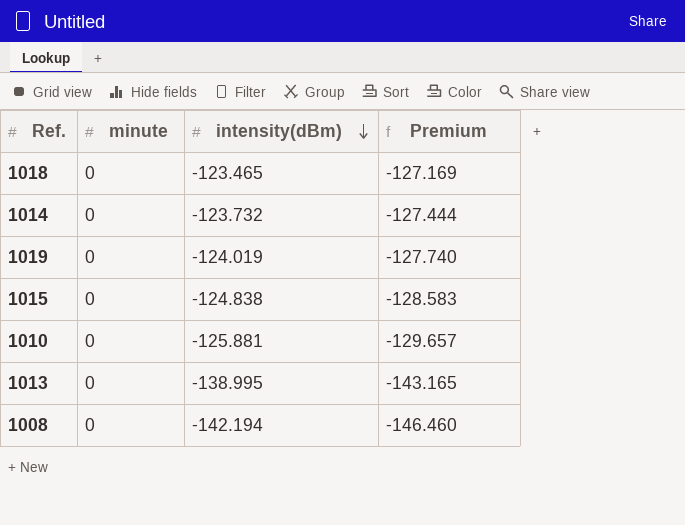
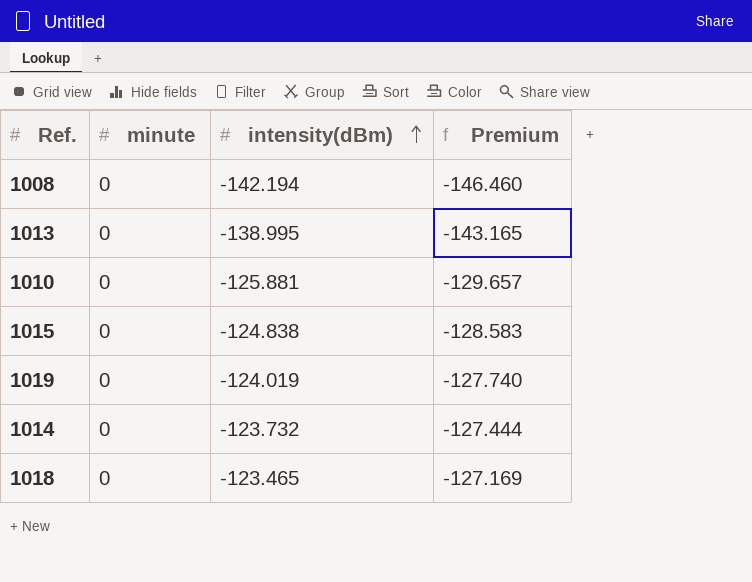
row order: intensity(dBm) descending -> intensity(dBm) ascending

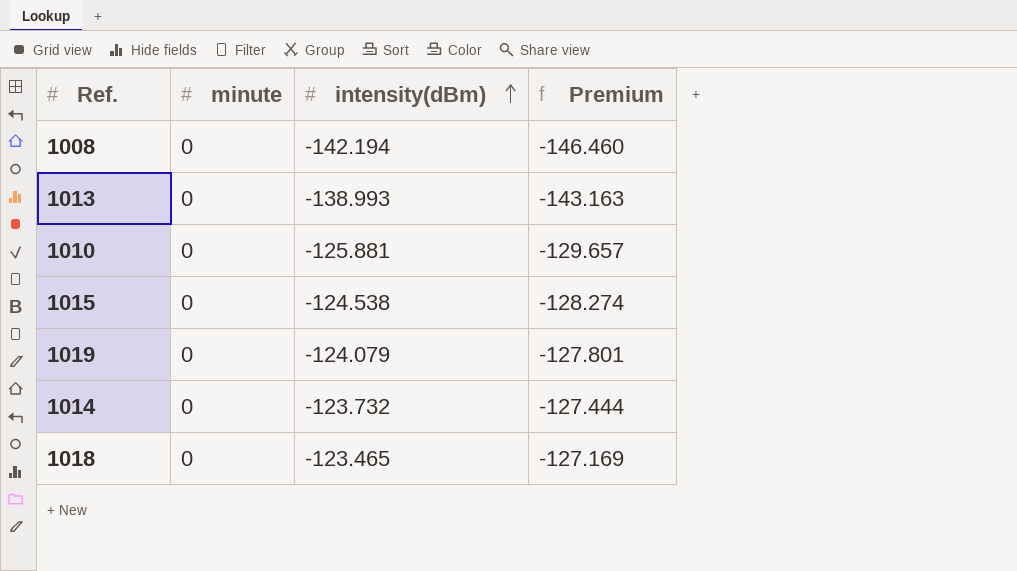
1013 | intensity(dBm): -138.995 -> -138.993
1013 | Premium: -143.165 -> -143.163
1015 | intensity(dBm): -124.838 -> -124.538
1015 | Premium: -128.583 -> -128.274
1019 | intensity(dBm): -124.019 -> -124.079
1019 | Premium: -127.740 -> -127.801

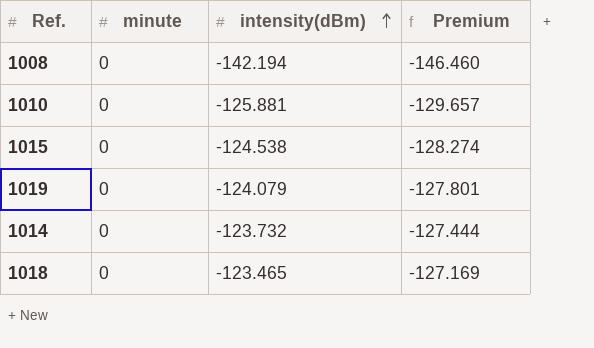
row 1013: 0 | -138.993 | -143.163 -> none

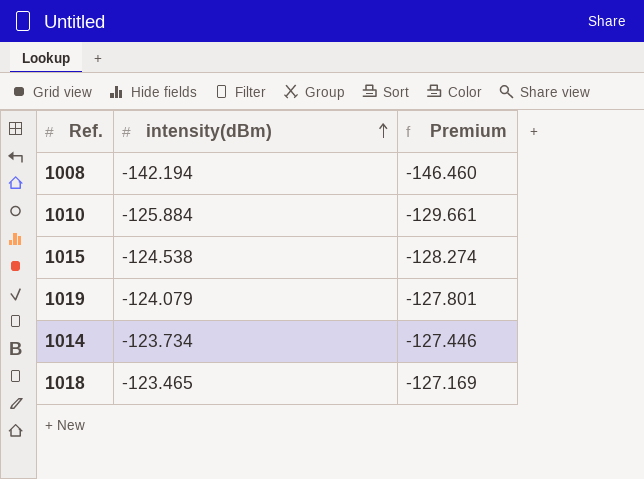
column minute | position: 2 -> none
1010 | intensity(dBm): -125.881 -> -125.884
1010 | Premium: -129.657 -> -129.661
1014 | intensity(dBm): -123.732 -> -123.734
1014 | Premium: -127.444 -> -127.446

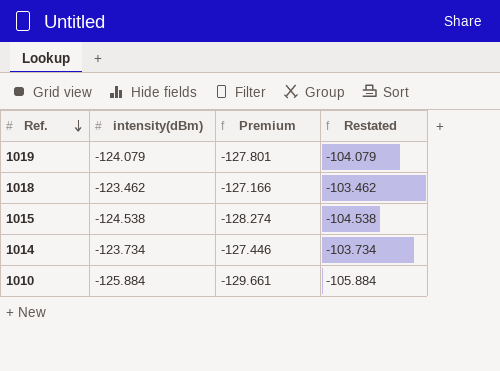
row order: intensity(dBm) ascending -> Ref. descending
column Restated | formula: none -> [intensity(dBm)] + 20
row 1008: -142.194 | -146.460 -> none
1018 | intensity(dBm): -123.465 -> -123.462
1018 | Premium: -127.169 -> -127.166

